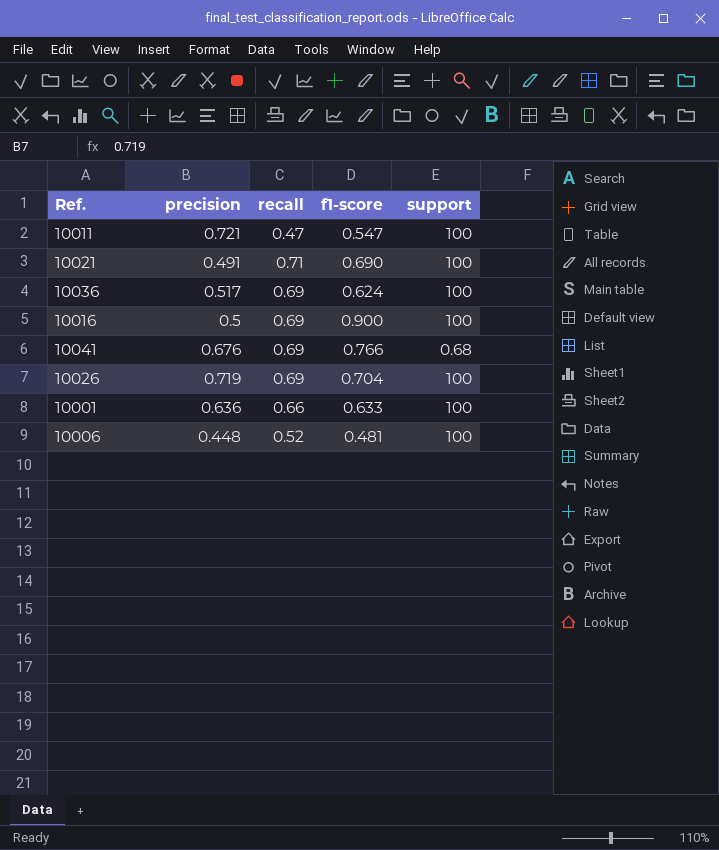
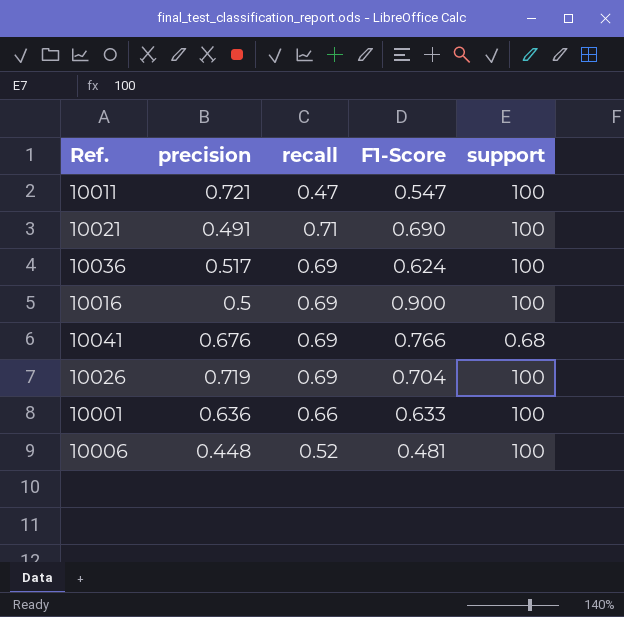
column name: f1-score -> F1-Score

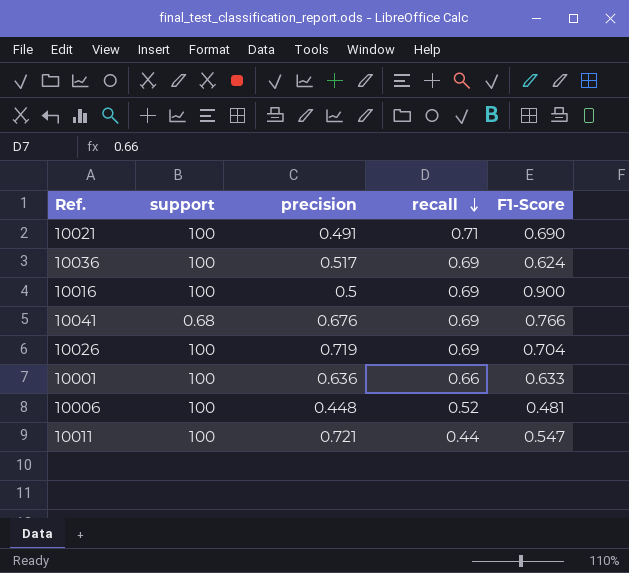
row order: none -> recall descending
column support | position: 5 -> 2
10011 | recall: 0.47 -> 0.44

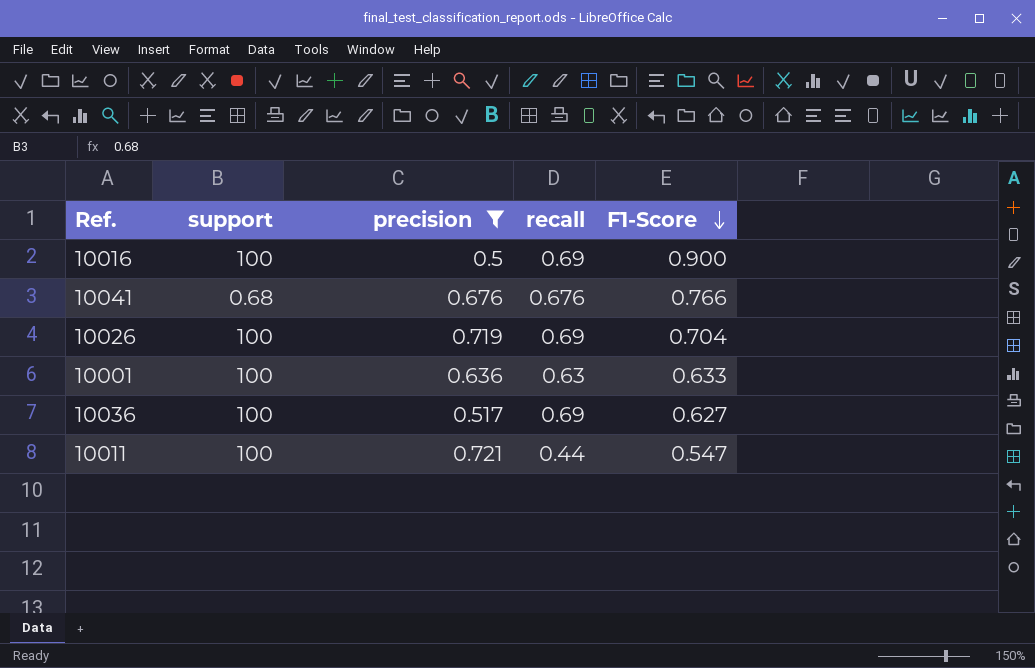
filter: none -> precision >= 0.5
row order: recall descending -> F1-Score descending
10041 | recall: 0.69 -> 0.676
10001 | recall: 0.66 -> 0.63
10036 | F1-Score: 0.624 -> 0.627

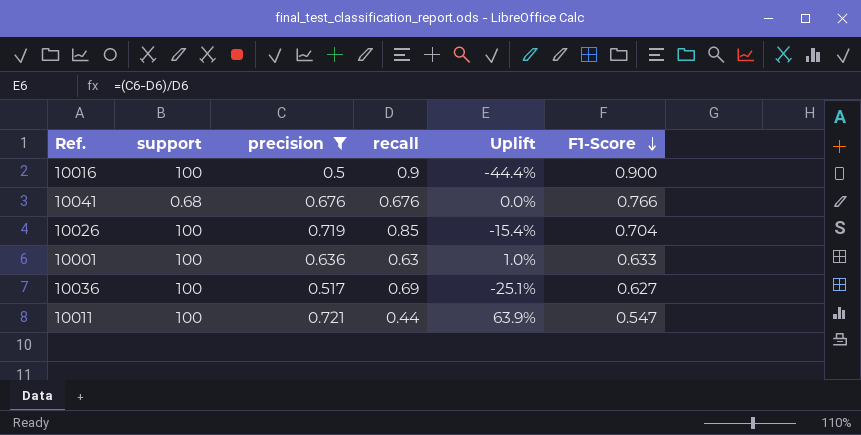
column Uplift | formula: none -> ([precision] - [recall]) / [recall]
10016 | recall: 0.69 -> 0.9
10026 | recall: 0.69 -> 0.85

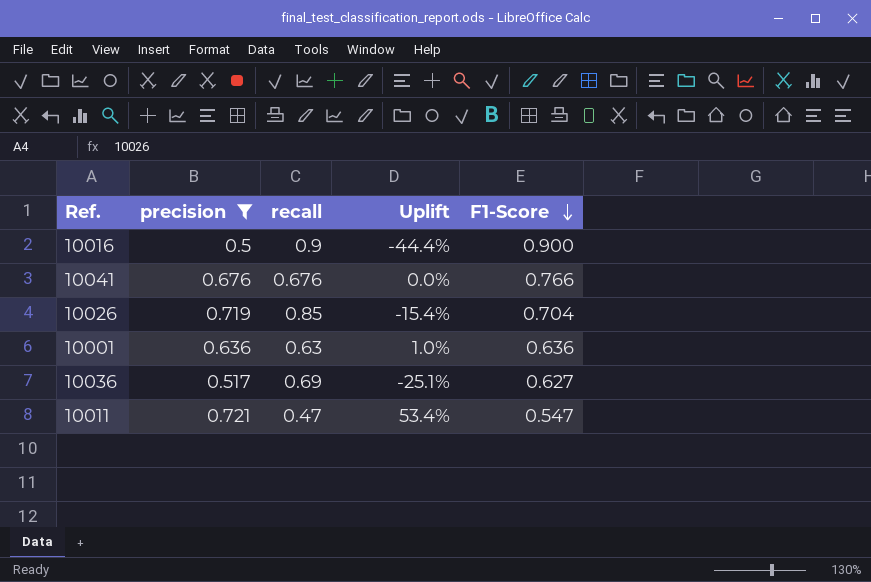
column support | position: 2 -> none
10001 | F1-Score: 0.633 -> 0.636
10011 | recall: 0.44 -> 0.47
10011 | Uplift: 63.9% -> 53.4%

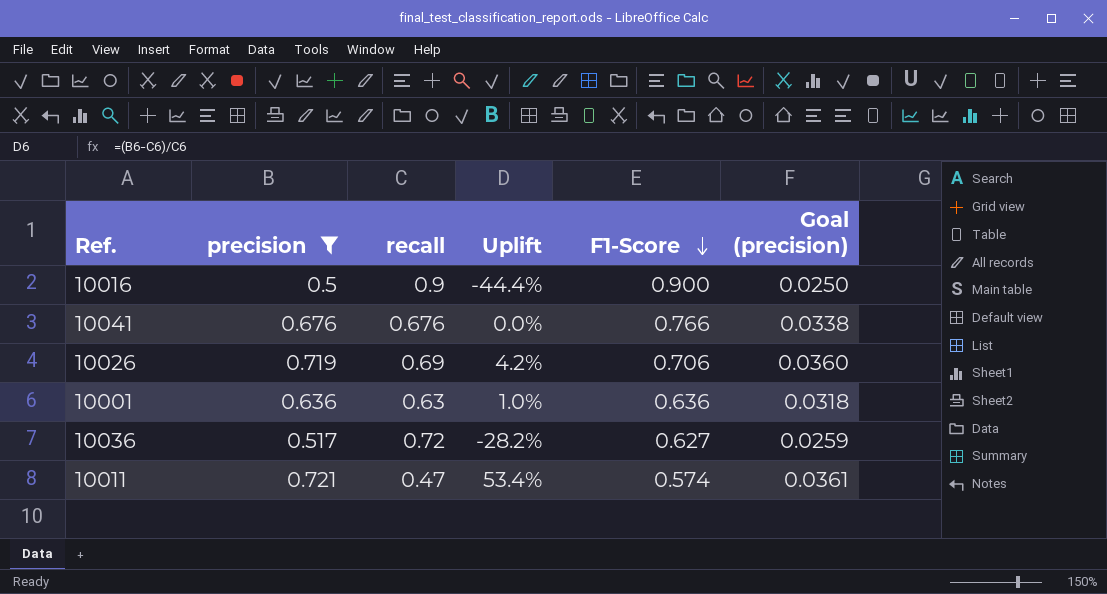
column Goal (precision) | formula: none -> [precision] * 0.05
10026 | recall: 0.85 -> 0.69
10026 | Uplift: -15.4% -> 4.2%
10026 | F1-Score: 0.704 -> 0.706
10036 | recall: 0.69 -> 0.72
10036 | Uplift: -25.1% -> -28.2%
10011 | F1-Score: 0.547 -> 0.574

